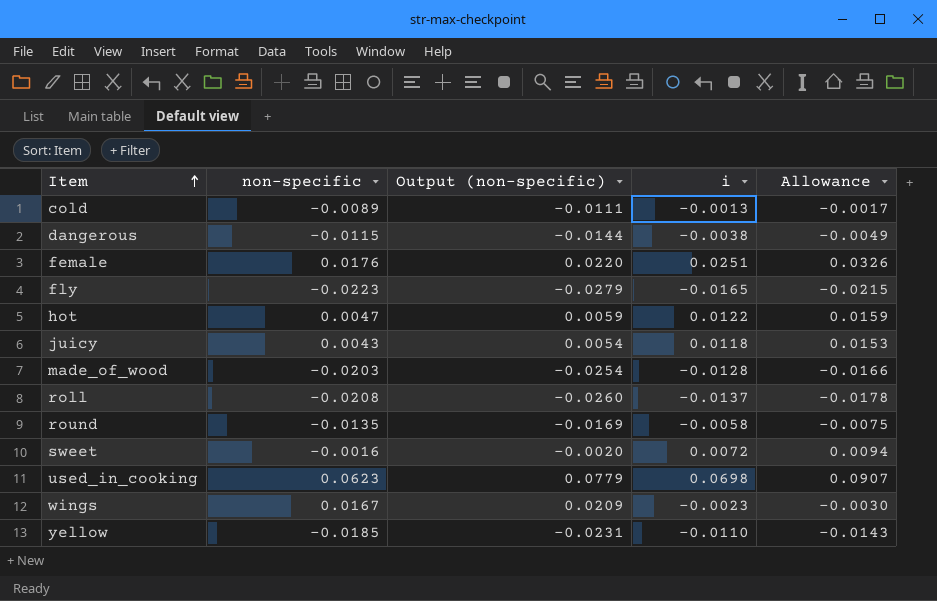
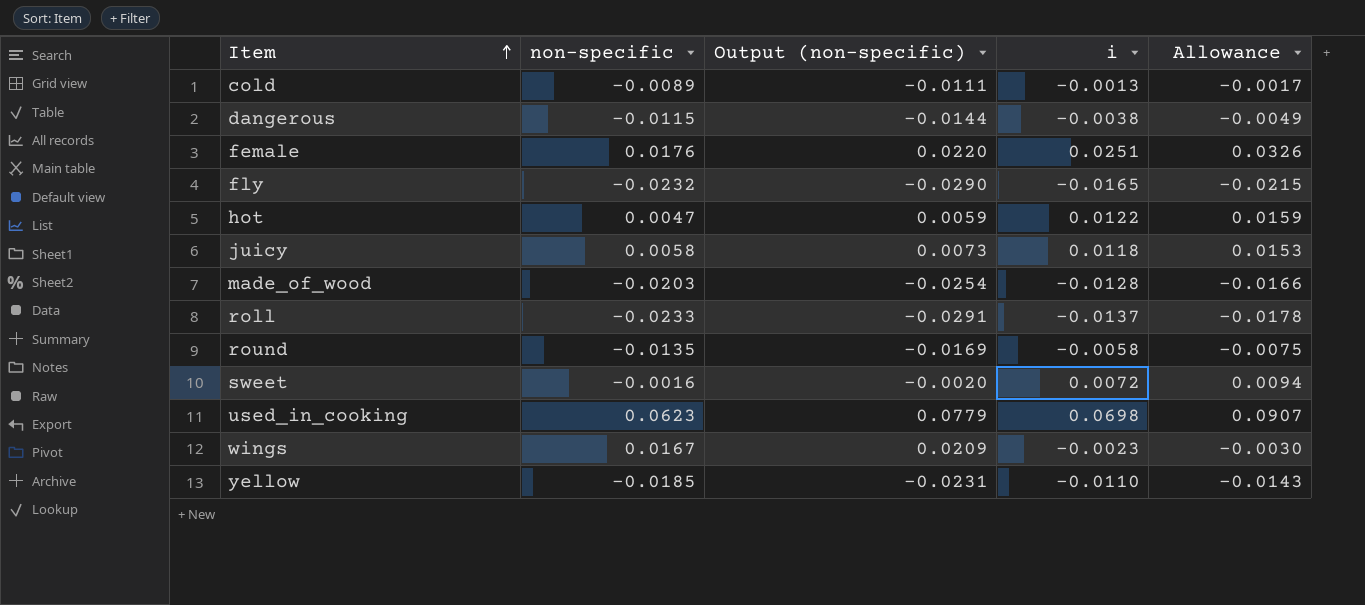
fly | non-specific: -0.0223 -> -0.0232
fly | Output (non-specific): -0.0279 -> -0.0290
juicy | non-specific: 0.0043 -> 0.0058
juicy | Output (non-specific): 0.0054 -> 0.0073
roll | non-specific: -0.0208 -> -0.0233
roll | Output (non-specific): -0.0260 -> -0.0291

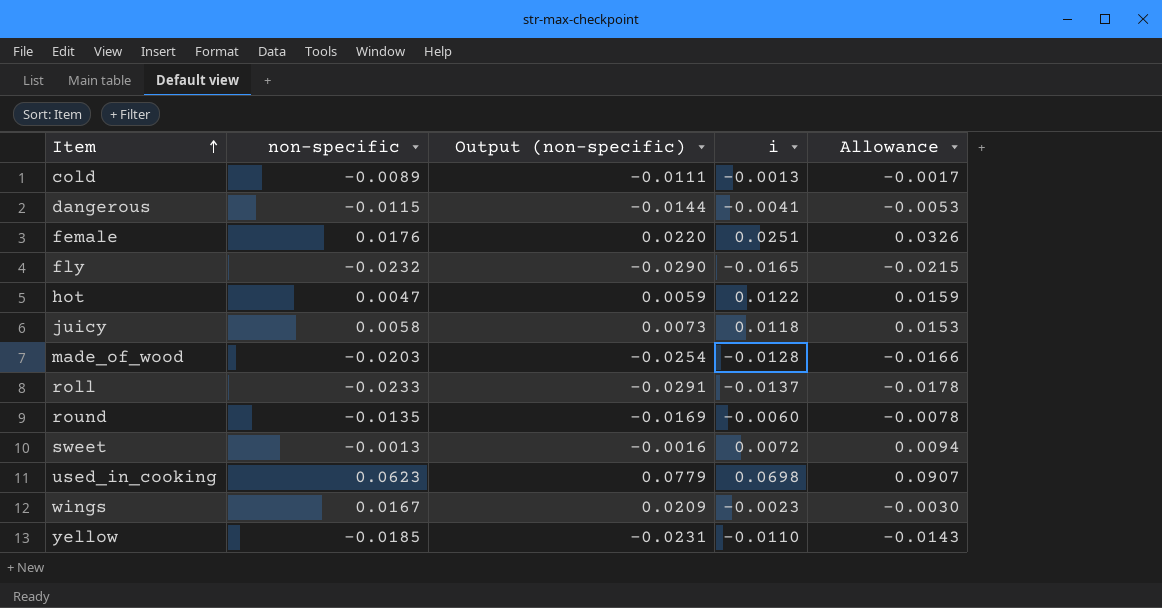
dangerous | i: -0.0038 -> -0.0041
dangerous | Allowance: -0.0049 -> -0.0053
round | i: -0.0058 -> -0.0060
round | Allowance: -0.0075 -> -0.0078
sweet | non-specific: -0.0016 -> -0.0013
sweet | Output (non-specific): -0.0020 -> -0.0016

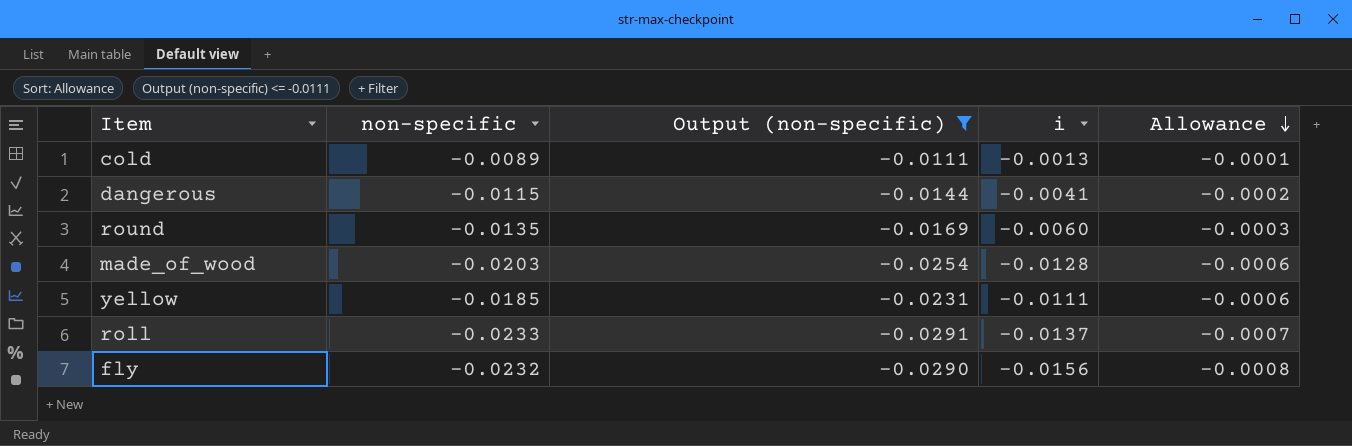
filter: none -> Output (non-specific) <= -0.0111
row order: Item ascending -> Allowance descending
column Allowance | formula: [i] * 1.3 -> [i] * 0.05
yellow | i: -0.0110 -> -0.0111
fly | i: -0.0165 -> -0.0156

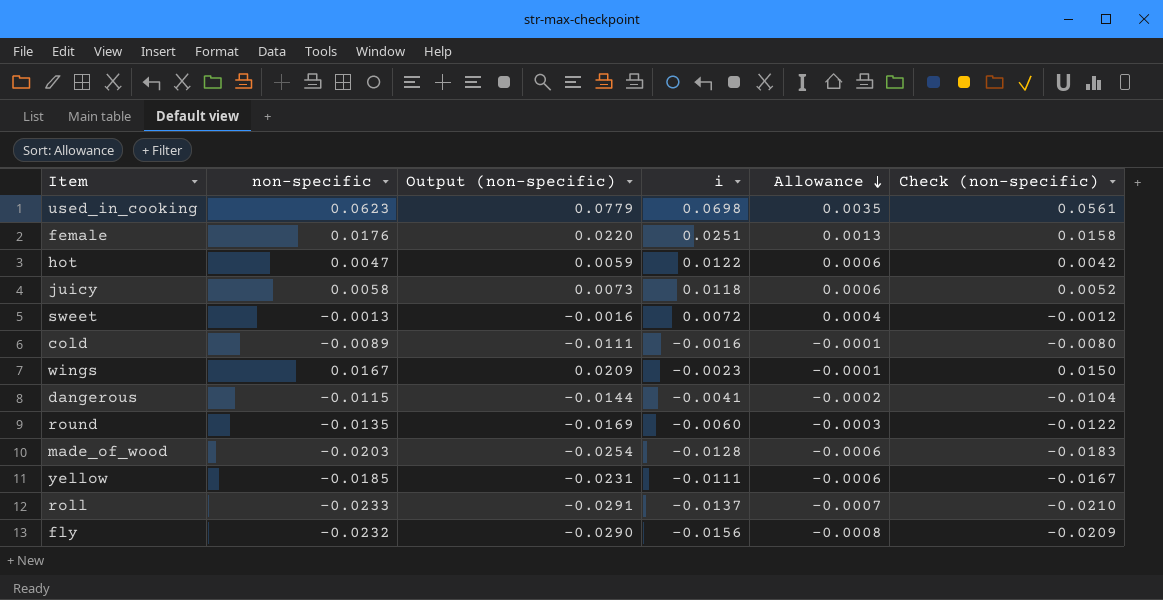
filter: Output (non-specific) <= -0.0111 -> none
column Check (non-specific) | formula: none -> [non-specific] * 0.9
cold | i: -0.0013 -> -0.0016

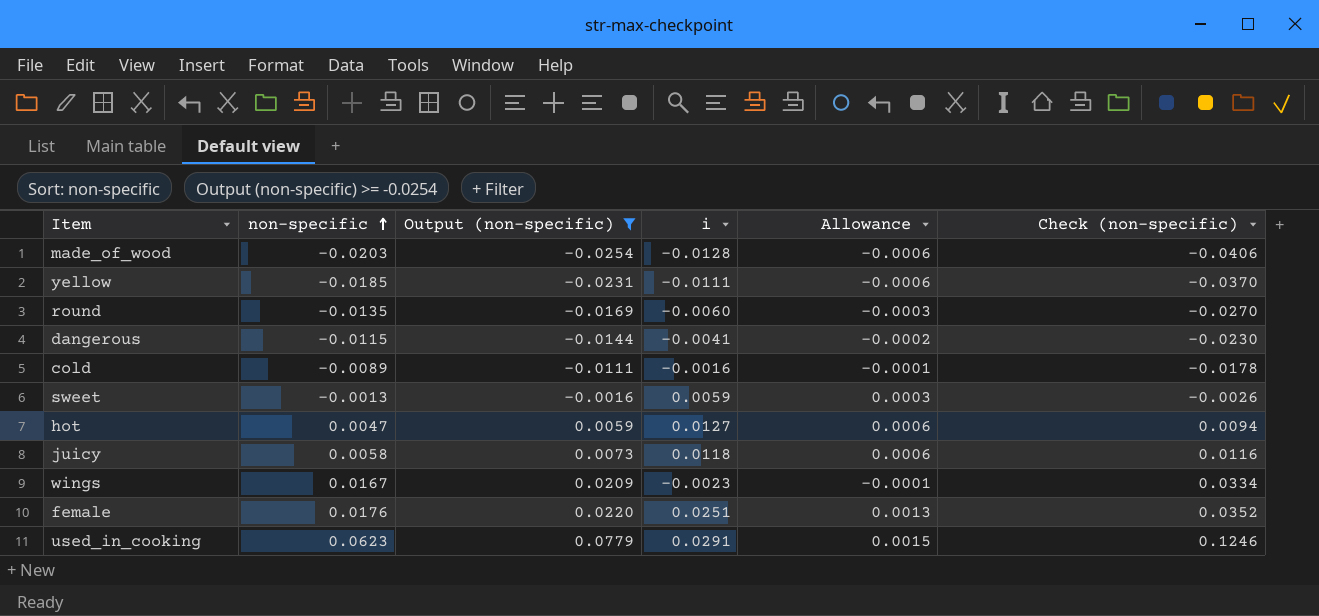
filter: none -> Output (non-specific) >= -0.0254
row order: Allowance descending -> non-specific ascending
column Check (non-specific) | formula: [non-specific] * 0.9 -> [non-specific] * 2
sweet | i: 0.0072 -> 0.0059
sweet | Allowance: 0.0004 -> 0.0003
hot | i: 0.0122 -> 0.0127
used_in_cooking | i: 0.0698 -> 0.0291
used_in_cooking | Allowance: 0.0035 -> 0.0015

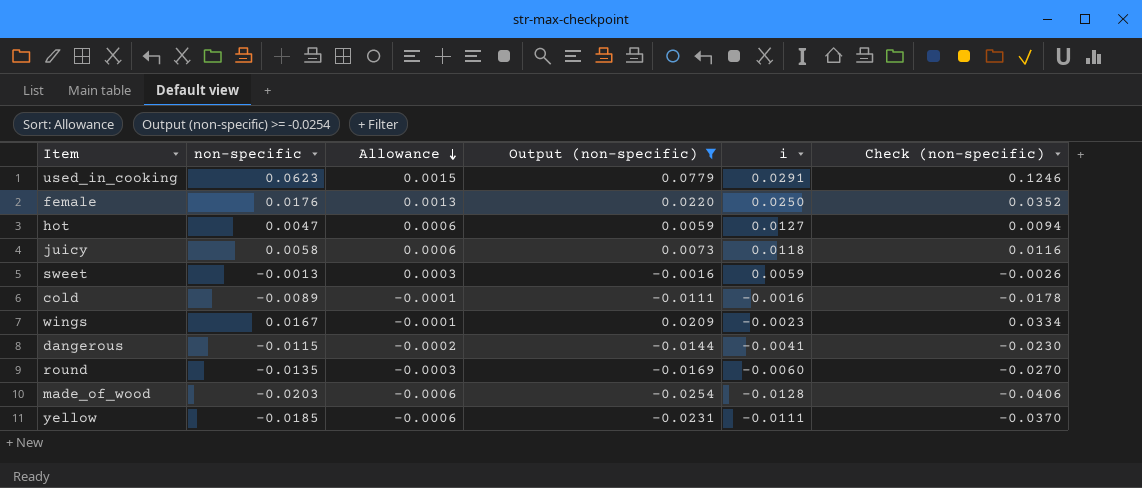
row order: non-specific ascending -> Allowance descending
column Allowance | position: 5 -> 3
female | i: 0.0251 -> 0.0250

